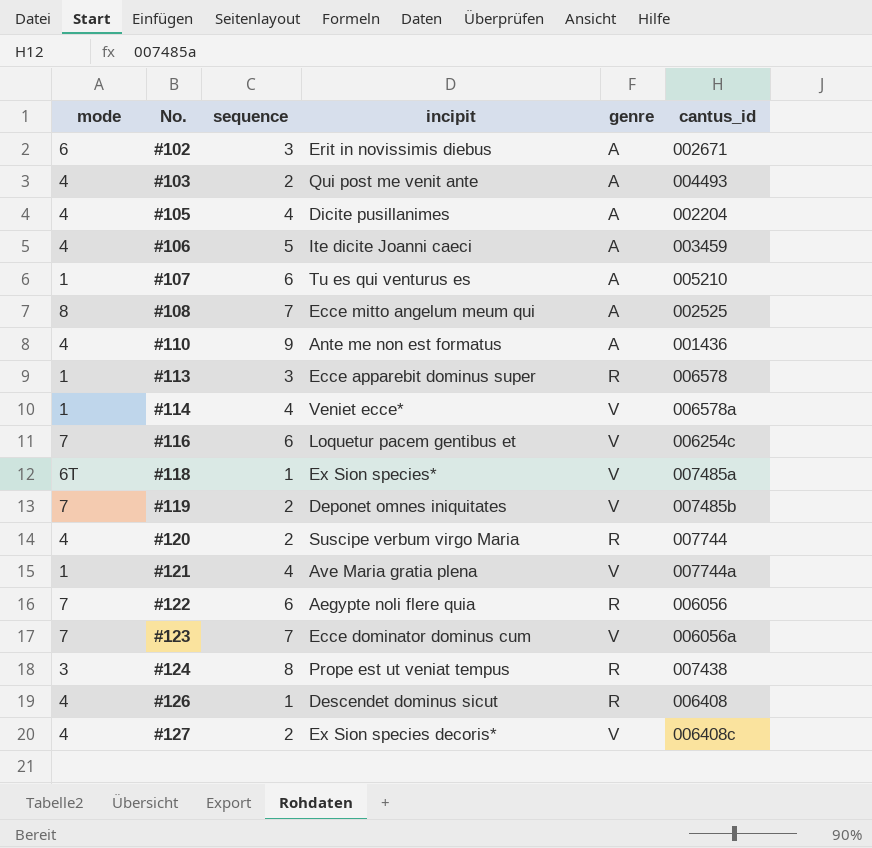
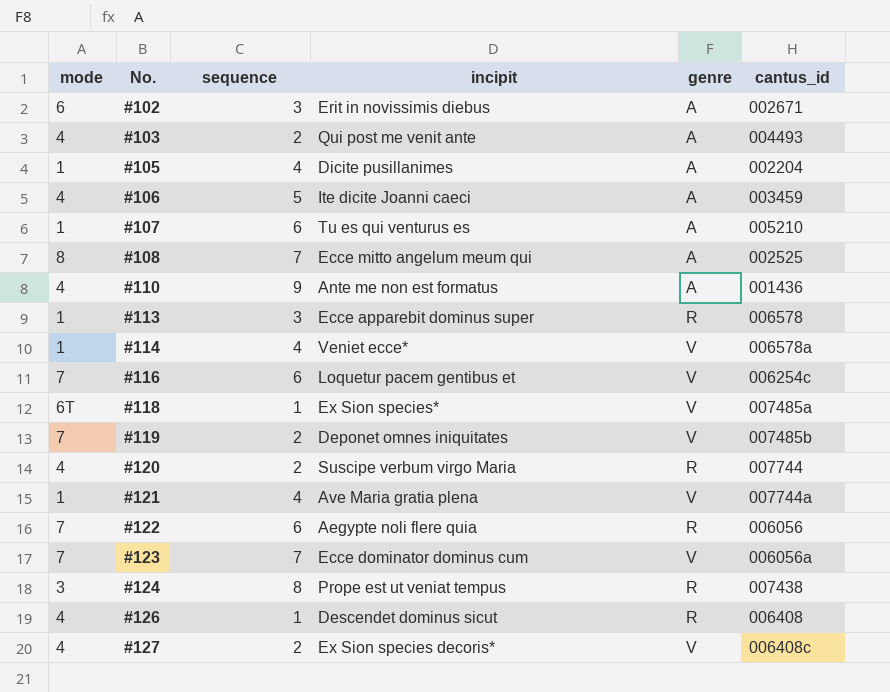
#105 | mode: 4 -> 1

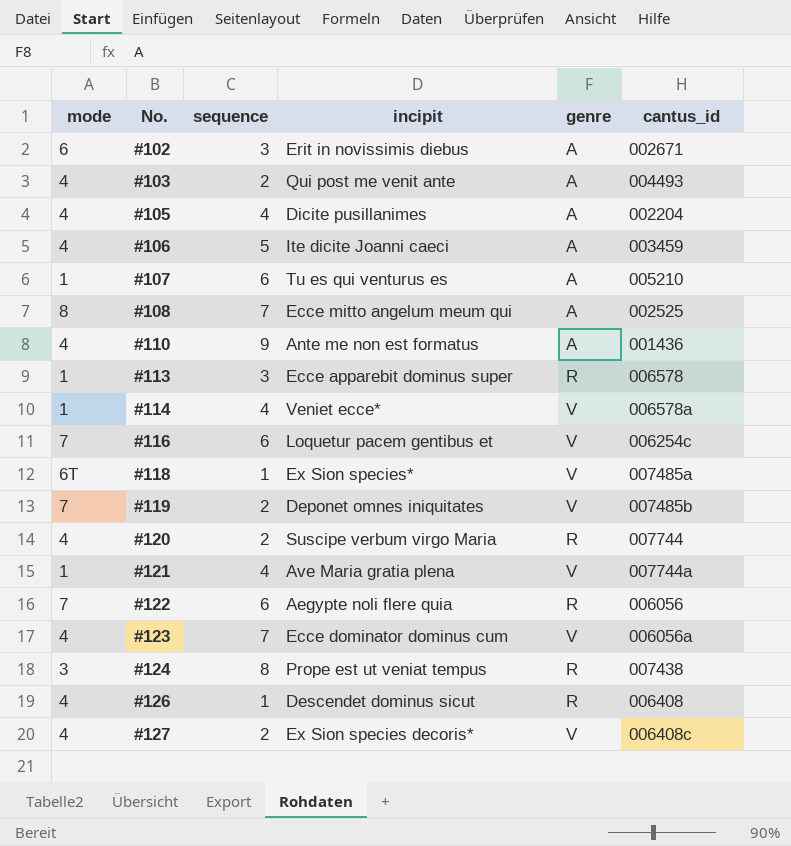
#105 | mode: 1 -> 4
#123 | mode: 7 -> 4

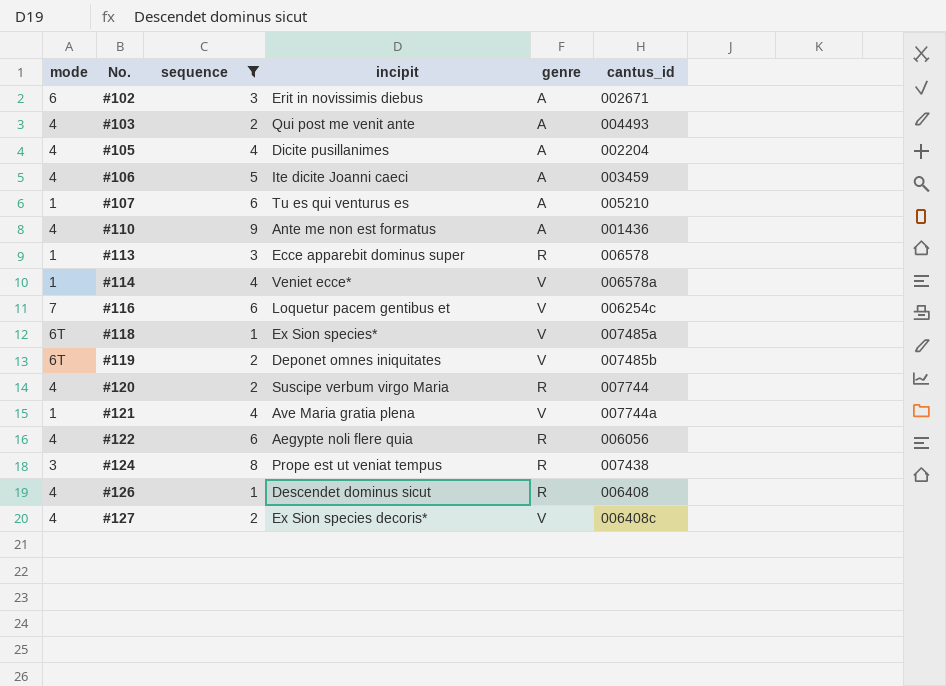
filter: none -> sequence != 7
#119 | mode: 7 -> 6T
#122 | mode: 7 -> 4

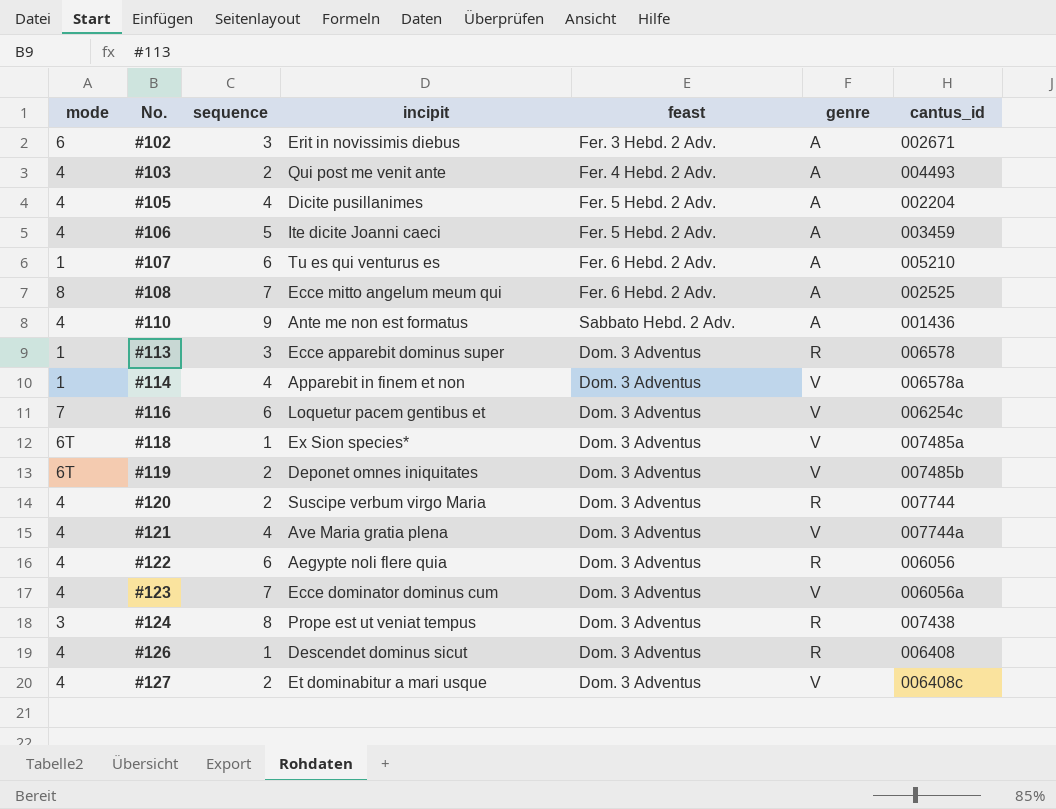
filter: sequence != 7 -> none
column feast | position: none -> 5
#114 | incipit: Veniet ecce* -> Apparebit in finem et non
#121 | mode: 1 -> 4
#127 | incipit: Ex Sion species decoris* -> Et dominabitur a mari usque

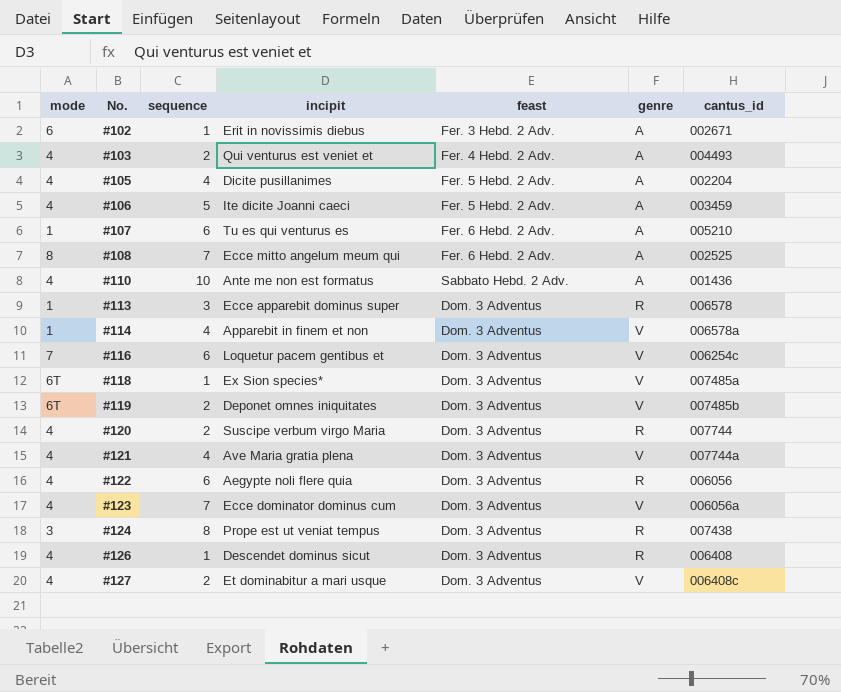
#102 | sequence: 3 -> 1
#103 | incipit: Qui post me venit ante -> Qui venturus est veniet et
#110 | sequence: 9 -> 10

